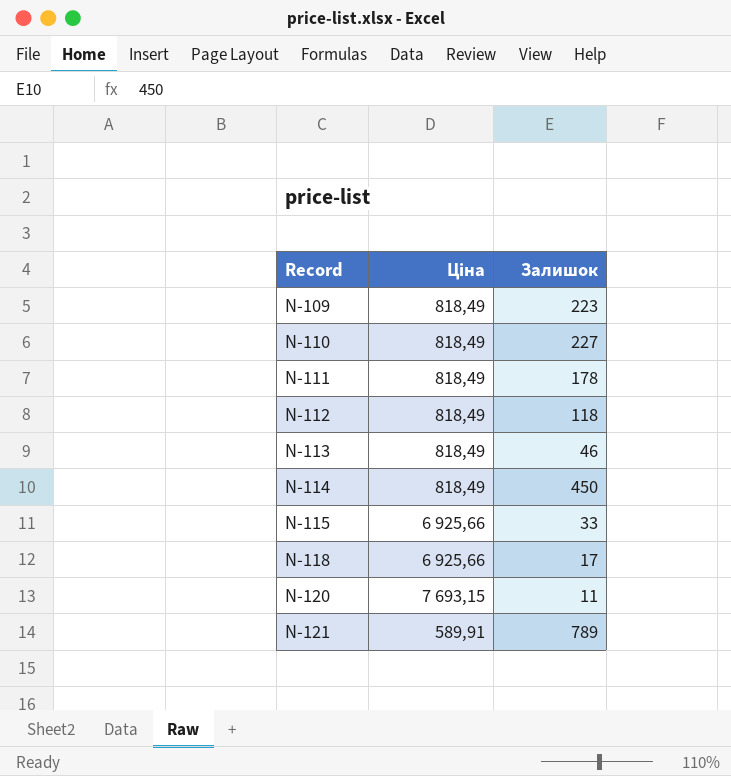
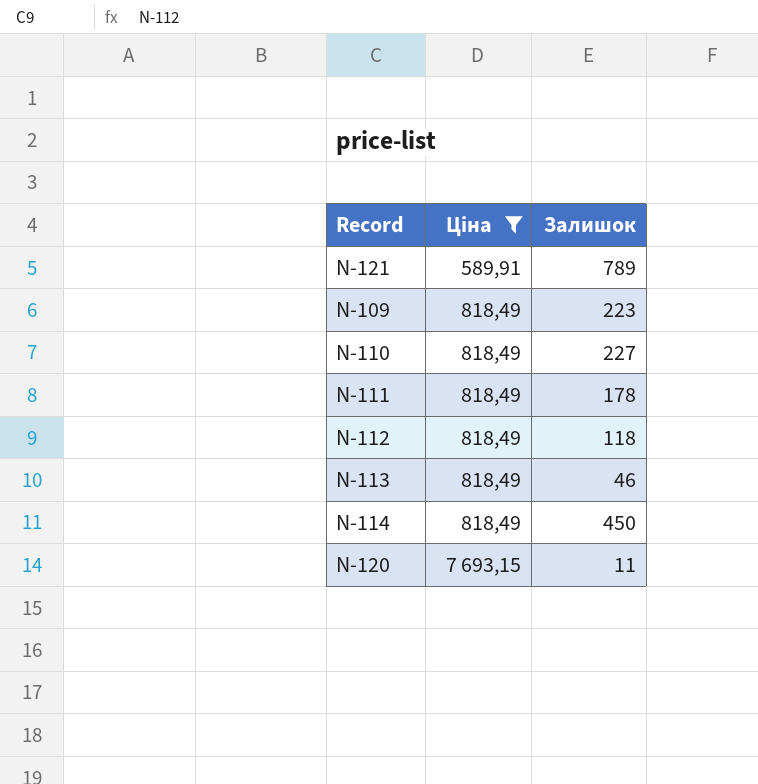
filter: none -> Ціна != 6 925,66
row order: Record ascending -> Ціна ascending

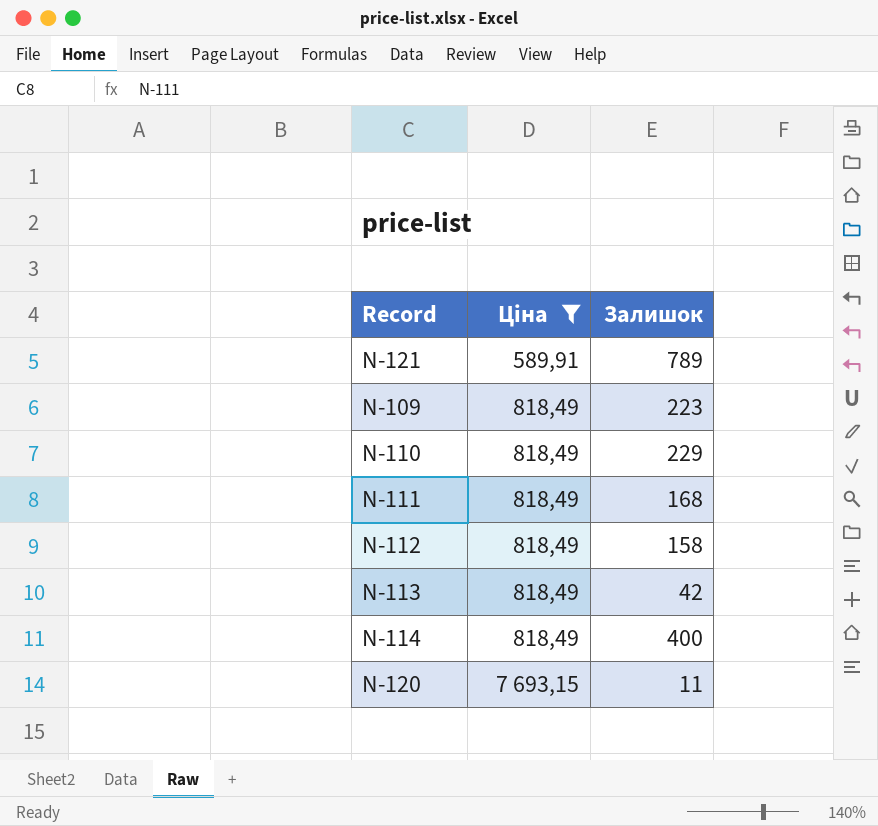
N-110 | Залишок: 227 -> 229
N-111 | Залишок: 178 -> 168
N-112 | Залишок: 118 -> 158
N-113 | Залишок: 46 -> 42
N-114 | Залишок: 450 -> 400

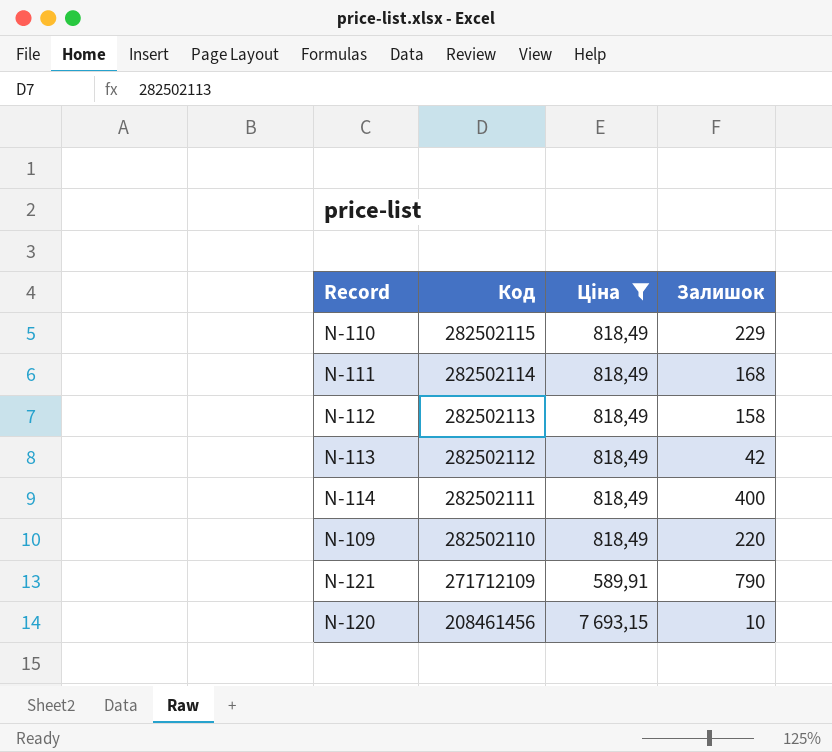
row order: Ціна ascending -> Код descending
column Код | position: none -> 2
N-109 | Залишок: 223 -> 220
N-121 | Залишок: 789 -> 790
N-120 | Залишок: 11 -> 10

